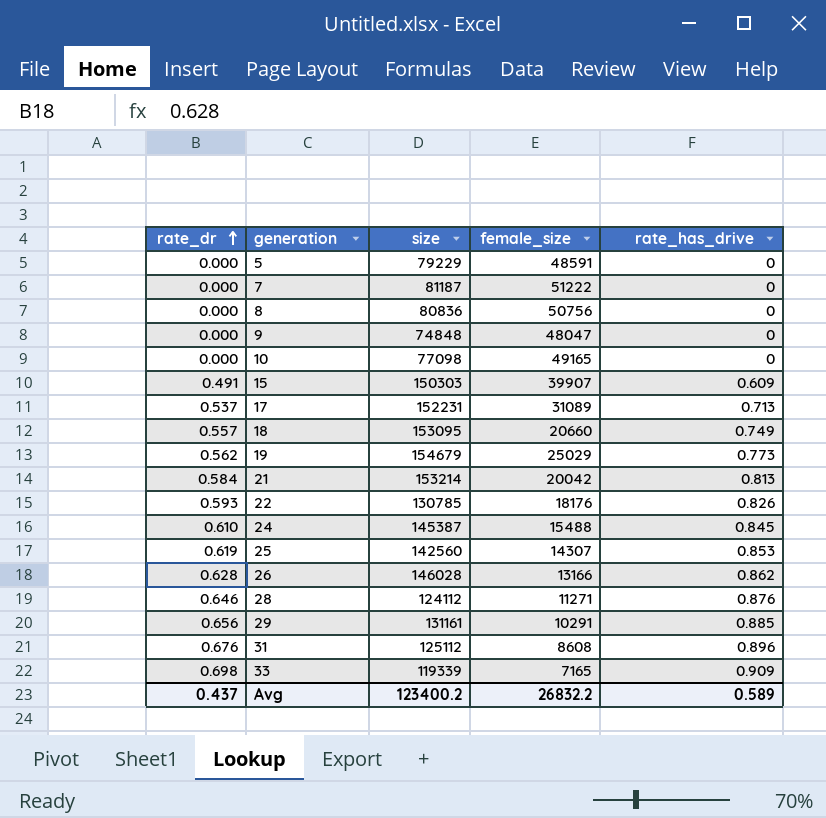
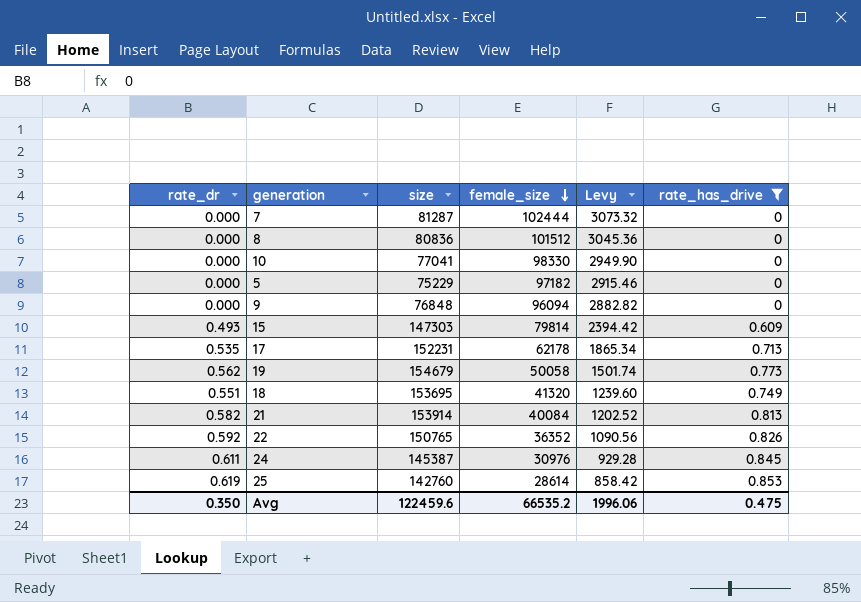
filter: none -> rate_has_drive <= 0.853
row order: rate_dr ascending -> female_size descending
column Levy | formula: none -> [female_size] * 0.03
7 | size: 81187 -> 81287
7 | female_size: 51222 -> 102444
8 | female_size: 50756 -> 101512
10 | size: 77098 -> 77041
10 | female_size: 49165 -> 98330
5 | size: 79229 -> 75229
5 | female_size: 48591 -> 97182
9 | size: 74848 -> 76848
9 | female_size: 48047 -> 96094
15 | rate_dr: 0.491 -> 0.493
15 | size: 150303 -> 147303
15 | female_size: 39907 -> 79814
17 | rate_dr: 0.537 -> 0.535
17 | female_size: 31089 -> 62178
19 | female_size: 25029 -> 50058
18 | rate_dr: 0.557 -> 0.551
18 | size: 153095 -> 153695
18 | female_size: 20660 -> 41320
21 | rate_dr: 0.584 -> 0.582
21 | size: 153214 -> 153914
21 | female_size: 20042 -> 40084
22 | rate_dr: 0.593 -> 0.592
22 | size: 130785 -> 150765
22 | female_size: 18176 -> 36352
24 | rate_dr: 0.610 -> 0.611
24 | female_size: 15488 -> 30976
25 | size: 142560 -> 142760
25 | female_size: 14307 -> 28614
Avg | rate_dr: 0.437 -> 0.350
Avg | size: 123400.2 -> 122459.6
Avg | female_size: 26832.2 -> 66535.2
Avg | rate_has_drive: 0.589 -> 0.475

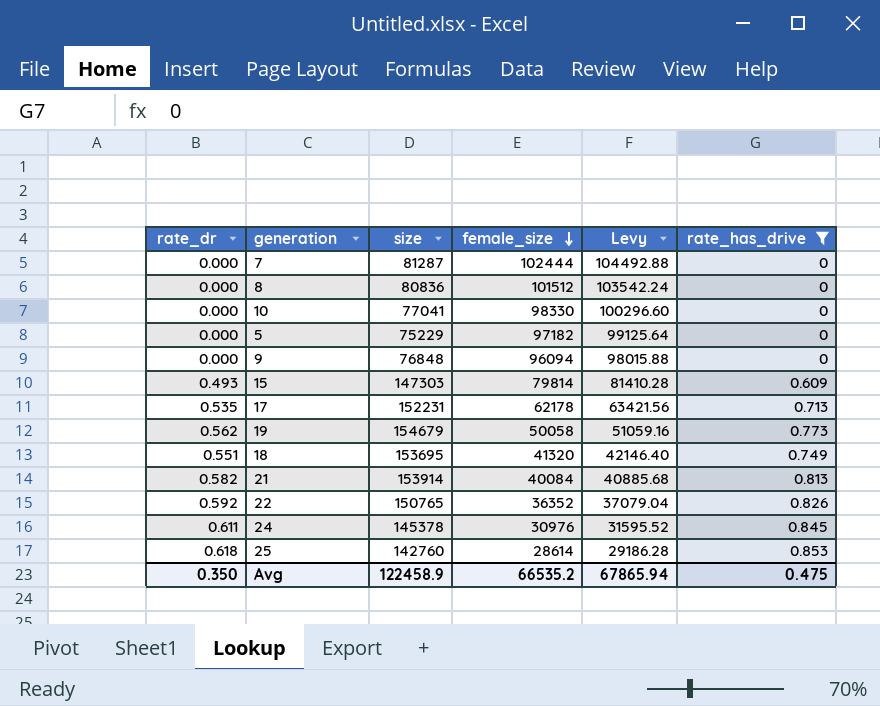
column Levy | formula: [female_size] * 0.03 -> [female_size] * 1.02
24 | size: 145387 -> 145378
25 | rate_dr: 0.619 -> 0.618
Avg | size: 122459.6 -> 122458.9
Avg | Levy: 1996.06 -> 67865.94

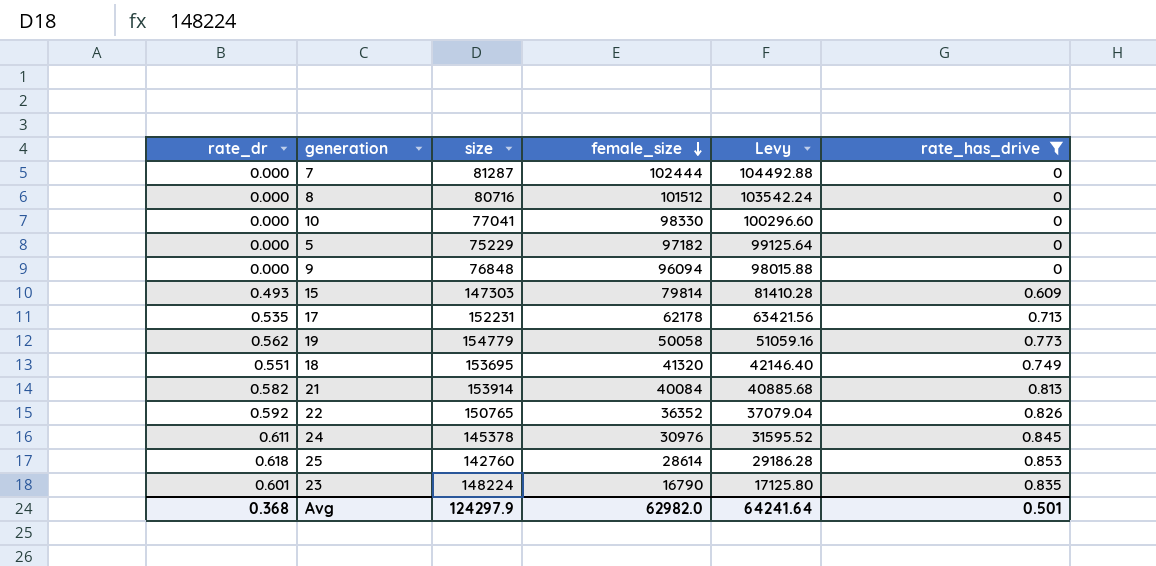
8 | size: 80836 -> 80716
19 | size: 154679 -> 154779
row 23: none -> 0.601 | 148224 | 16790 | 17125.80 | 0.835
Avg | rate_dr: 0.350 -> 0.368
Avg | size: 122458.9 -> 124297.9
Avg | female_size: 66535.2 -> 62982.0
Avg | Levy: 67865.94 -> 64241.64
Avg | rate_has_drive: 0.475 -> 0.501

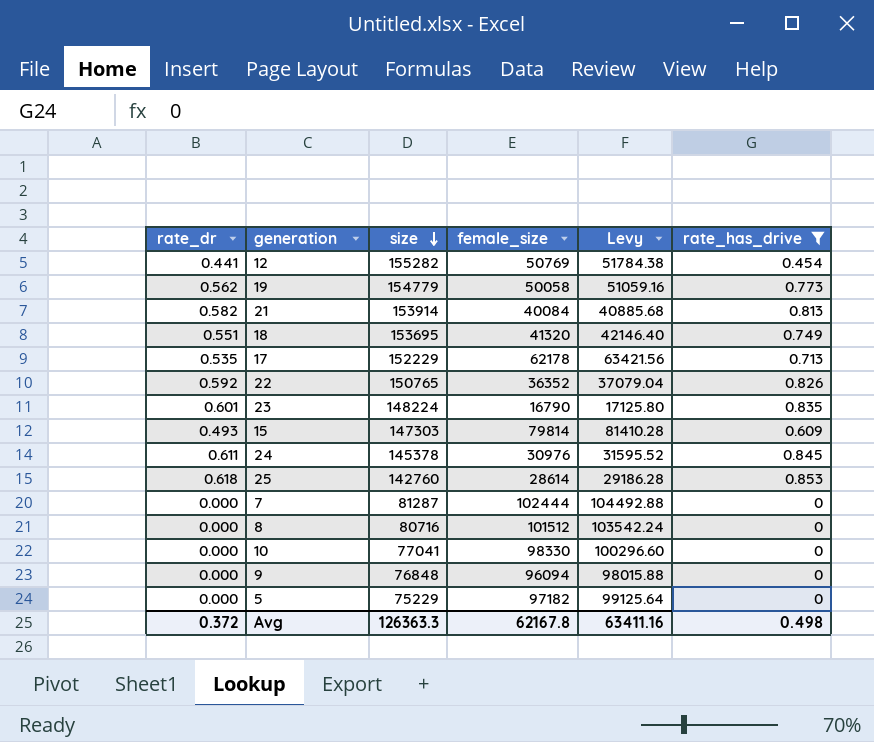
row order: female_size descending -> size descending
row 12: none -> 0.441 | 155282 | 50769 | 51784.38 | 0.454
17 | size: 152231 -> 152229
Avg | rate_dr: 0.368 -> 0.372
Avg | size: 124297.9 -> 126363.3
Avg | female_size: 62982.0 -> 62167.8
Avg | Levy: 64241.64 -> 63411.16
Avg | rate_has_drive: 0.501 -> 0.498

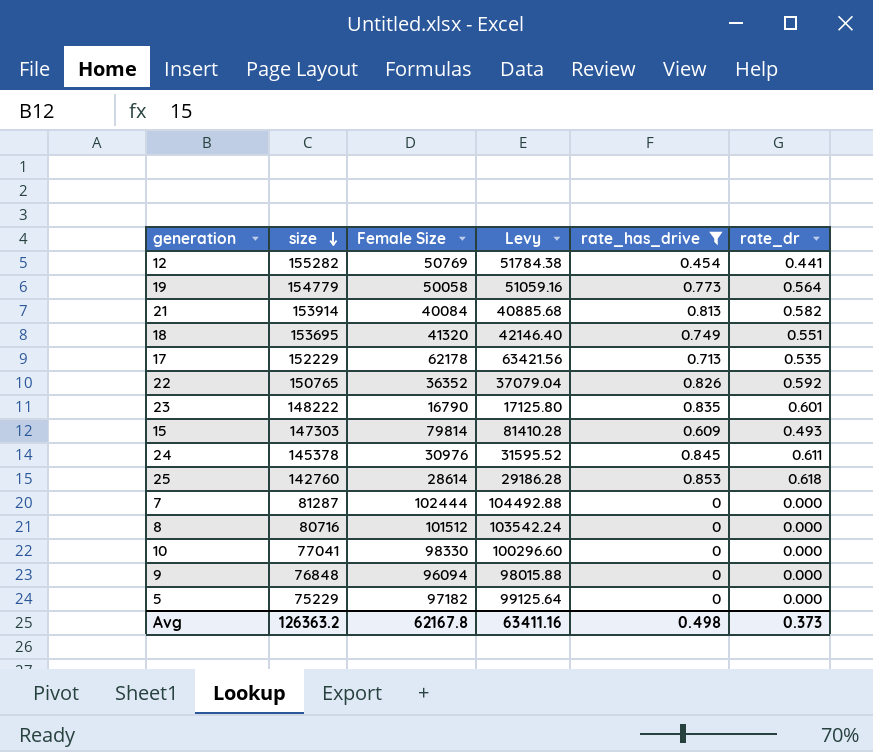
column name: female_size -> Female Size
column rate_dr | position: 1 -> 6
19 | rate_dr: 0.562 -> 0.564
23 | size: 148224 -> 148222
Avg | size: 126363.3 -> 126363.2
Avg | rate_dr: 0.372 -> 0.373

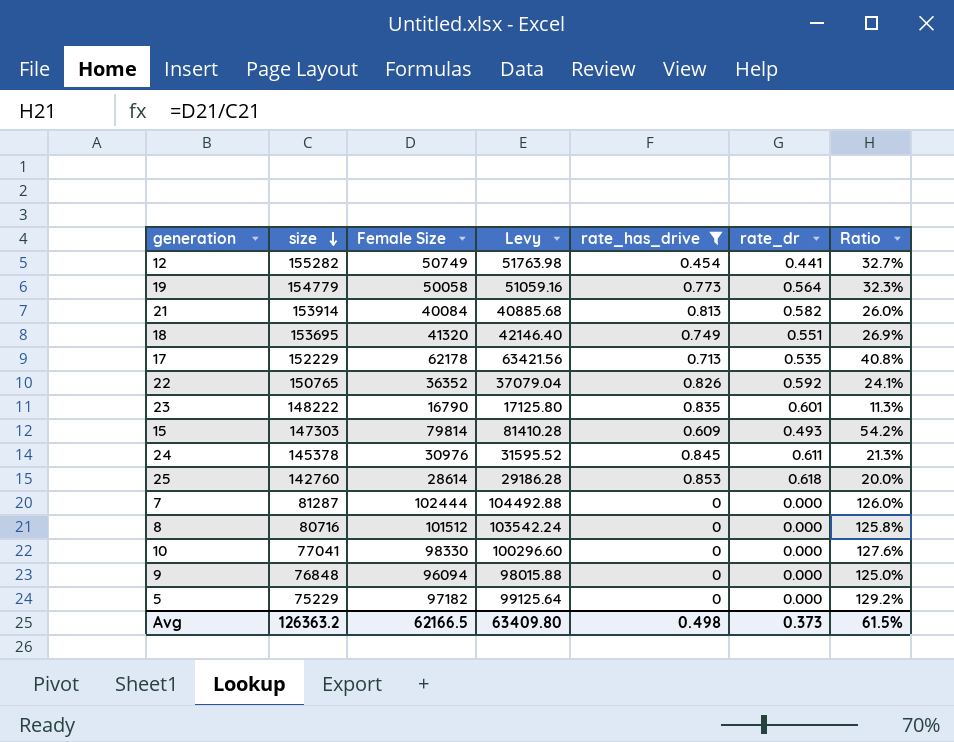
column Ratio | formula: none -> [Female Size] / [size]
12 | Female Size: 50769 -> 50749
12 | Levy: 51784.38 -> 51763.98
Avg | Female Size: 62167.8 -> 62166.5
Avg | Levy: 63411.16 -> 63409.80

